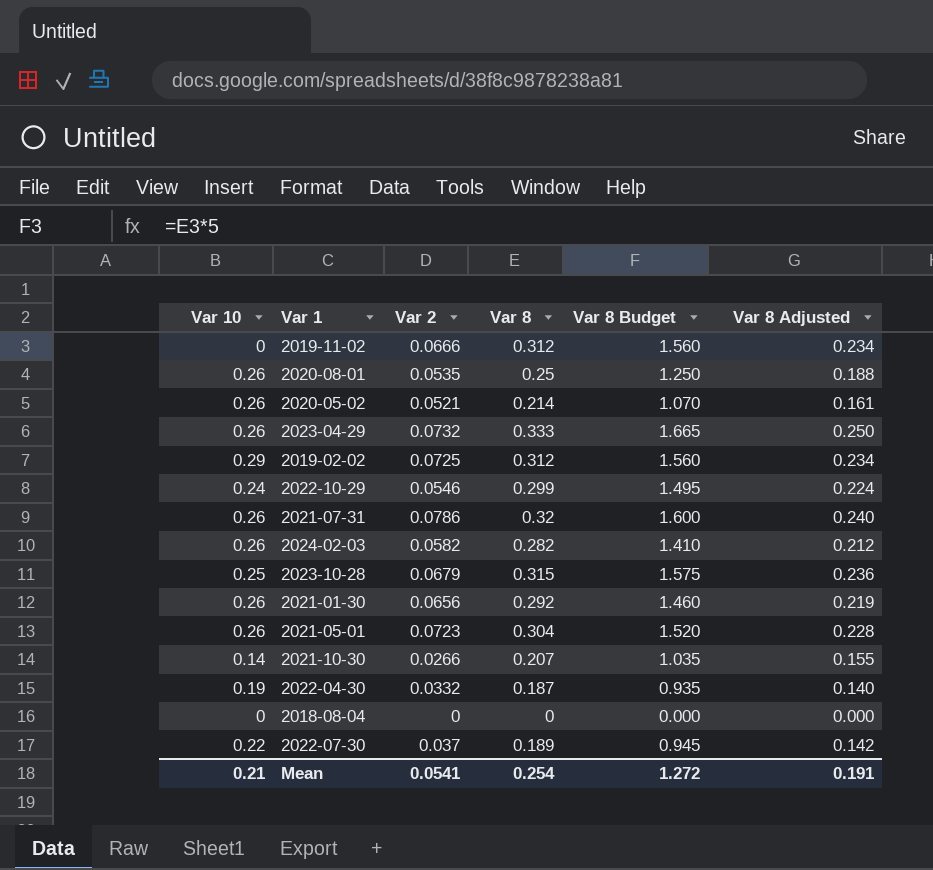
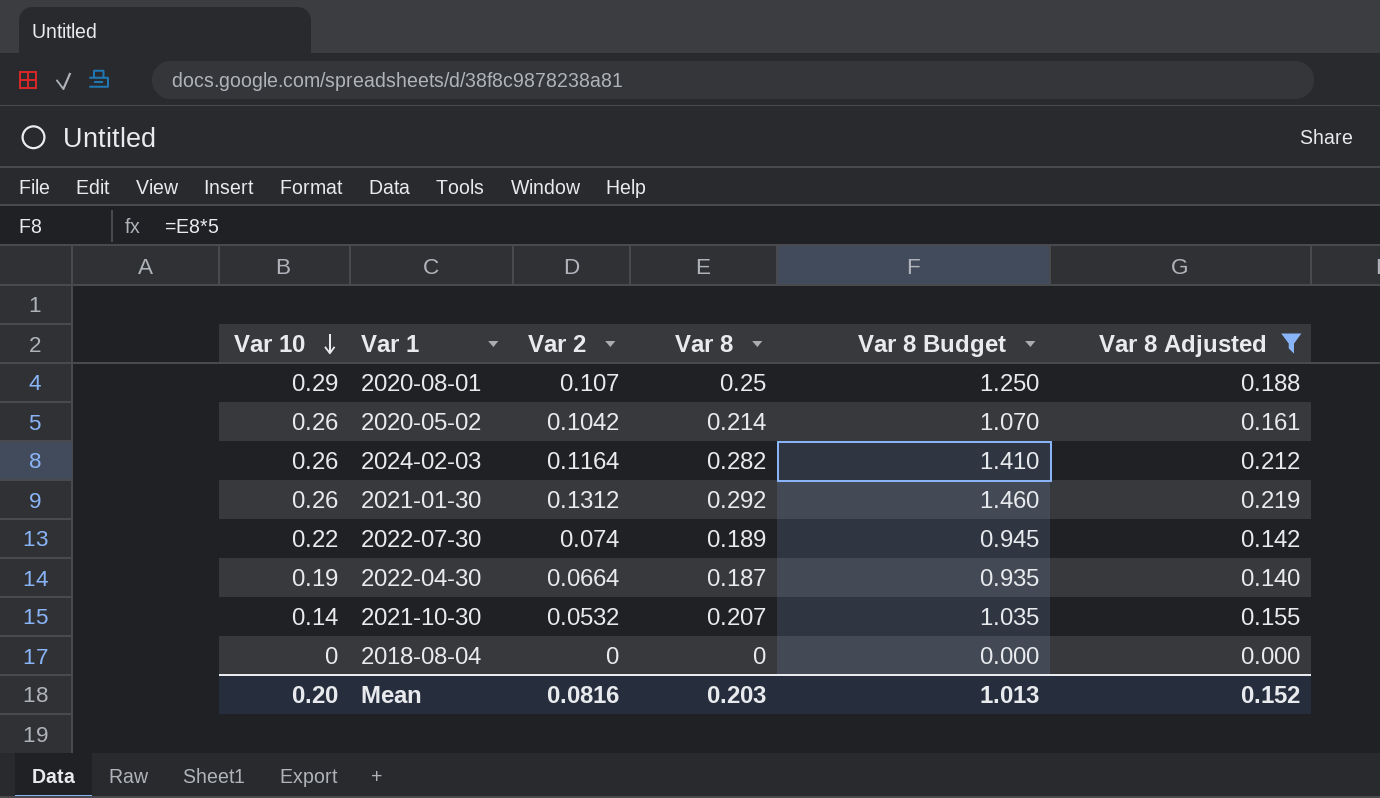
filter: none -> Var 8 Adjusted <= 0.219
row order: none -> Var 10 descending
2020-08-01 | Var 10: 0.26 -> 0.29
2020-08-01 | Var 2: 0.0535 -> 0.107
2020-05-02 | Var 2: 0.0521 -> 0.1042
2024-02-03 | Var 2: 0.0582 -> 0.1164
2021-01-30 | Var 2: 0.0656 -> 0.1312
2022-07-30 | Var 2: 0.037 -> 0.074
2022-04-30 | Var 2: 0.0332 -> 0.0664
2021-10-30 | Var 2: 0.0266 -> 0.0532
Mean | Var 10: 0.21 -> 0.20
Mean | Var 2: 0.0541 -> 0.0816
Mean | Var 8: 0.254 -> 0.203
Mean | Var 8 Budget: 1.272 -> 1.013
Mean | Var 8 Adjusted: 0.191 -> 0.152

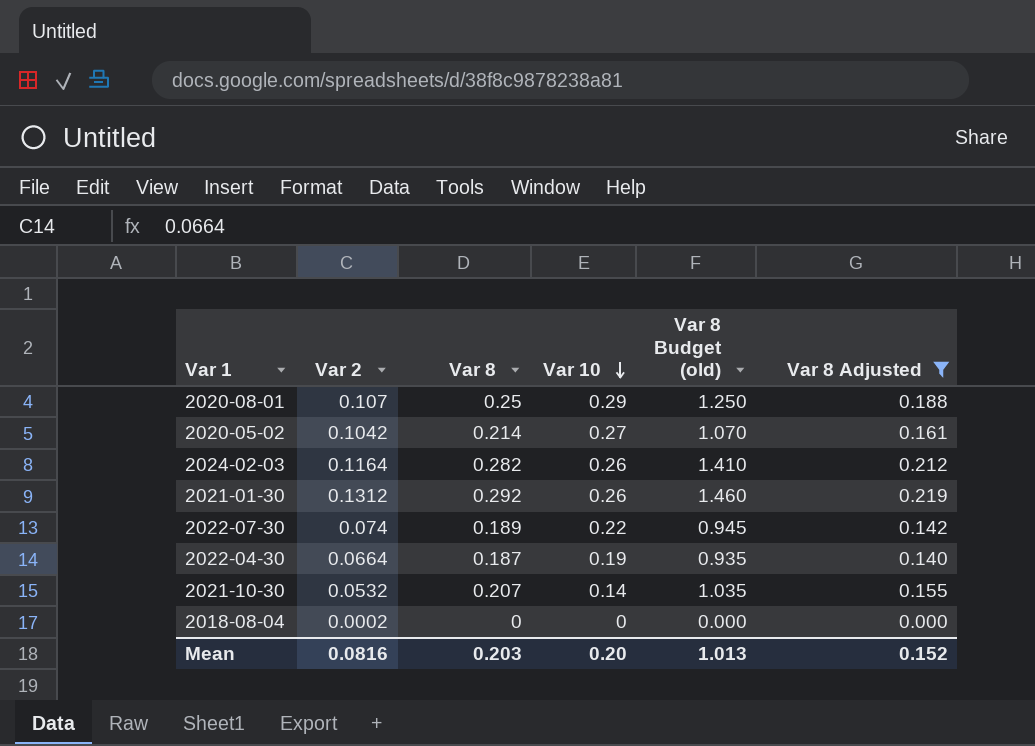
column Var 10 | position: 1 -> 4
column name: Var 8 Budget -> Var 8 Budget (old)
2020-05-02 | Var 10: 0.26 -> 0.27
2018-08-04 | Var 2: 0 -> 0.0002

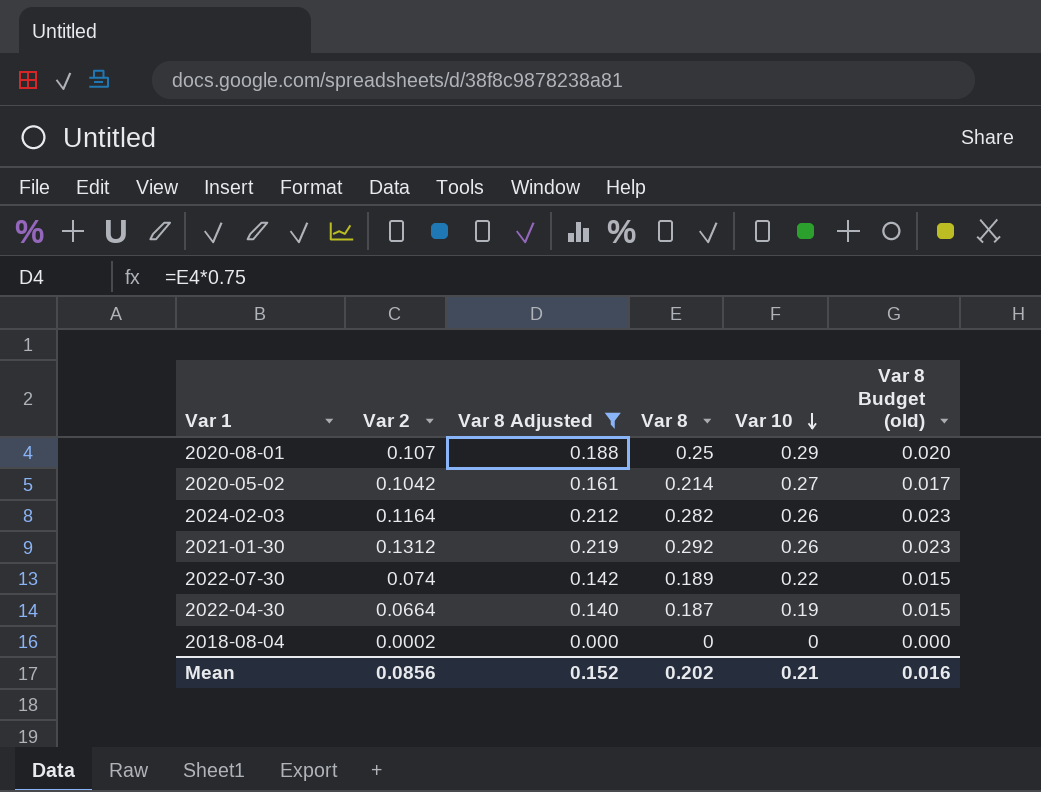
column Var 8 Adjusted | position: 6 -> 3
column Var 8 Budget (old) | formula: [Var 8] * 5 -> [Var 8] * 0.08
row 2021-10-30: 0.0532 | 0.207 | 0.14 | 1.035 | 0.155 -> none
Mean | Var 2: 0.0816 -> 0.0856
Mean | Var 8: 0.203 -> 0.202
Mean | Var 10: 0.20 -> 0.21
Mean | Var 8 Budget (old): 1.013 -> 0.016

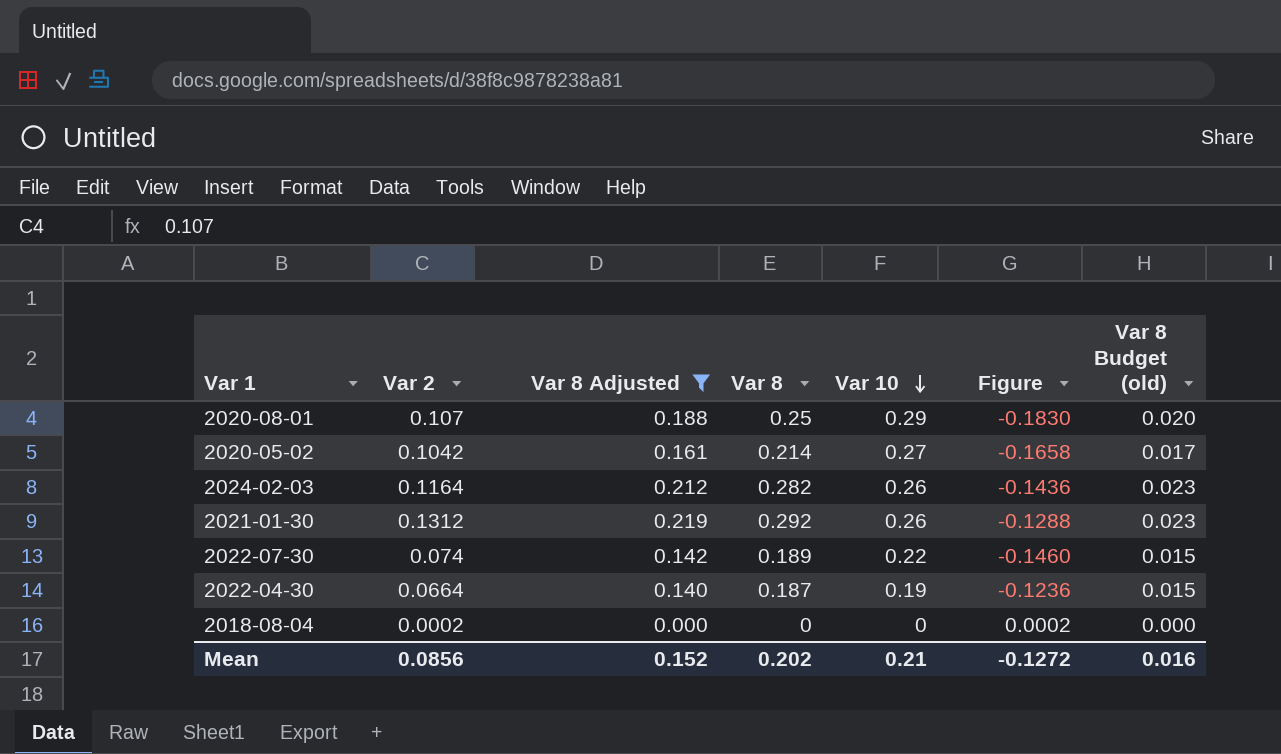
column Figure | formula: none -> [Var 2] - [Var 10]

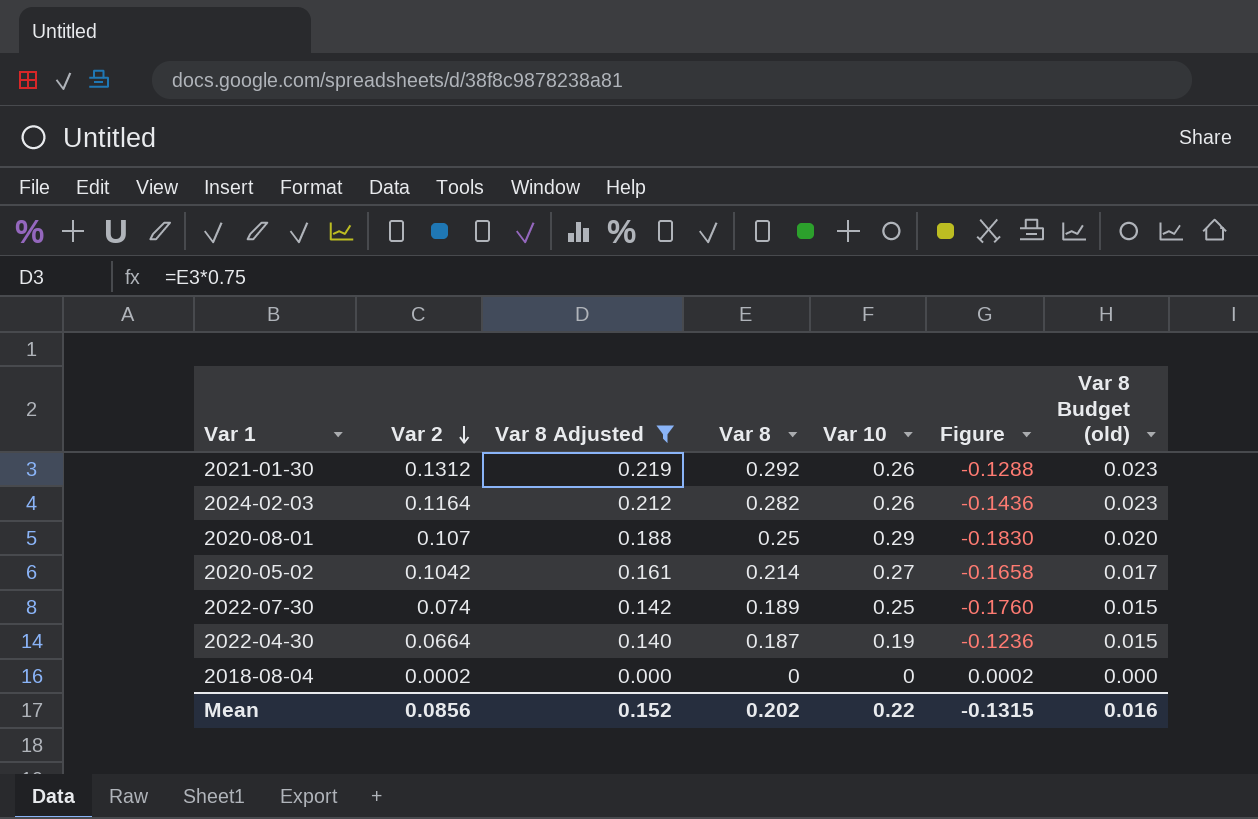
row order: Var 10 descending -> Var 2 descending
2022-07-30 | Var 10: 0.22 -> 0.25
2022-07-30 | Figure: -0.1460 -> -0.1760
Mean | Var 10: 0.21 -> 0.22
Mean | Figure: -0.1272 -> -0.1315

